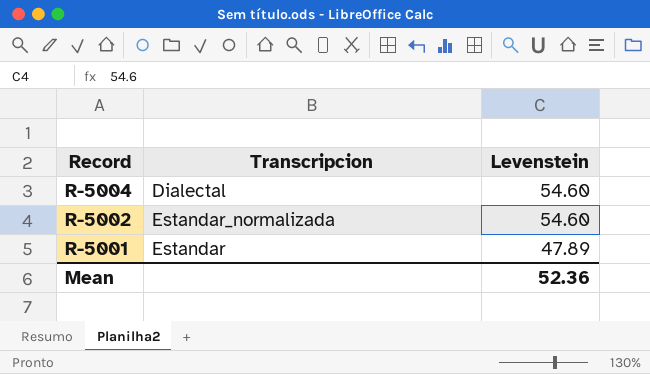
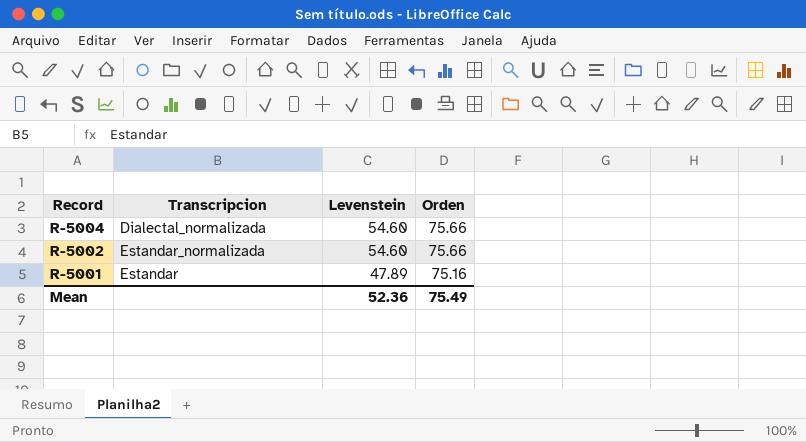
column Orden | position: none -> 4
R-5004 | Transcripcion: Dialectal -> Dialectal_normalizada

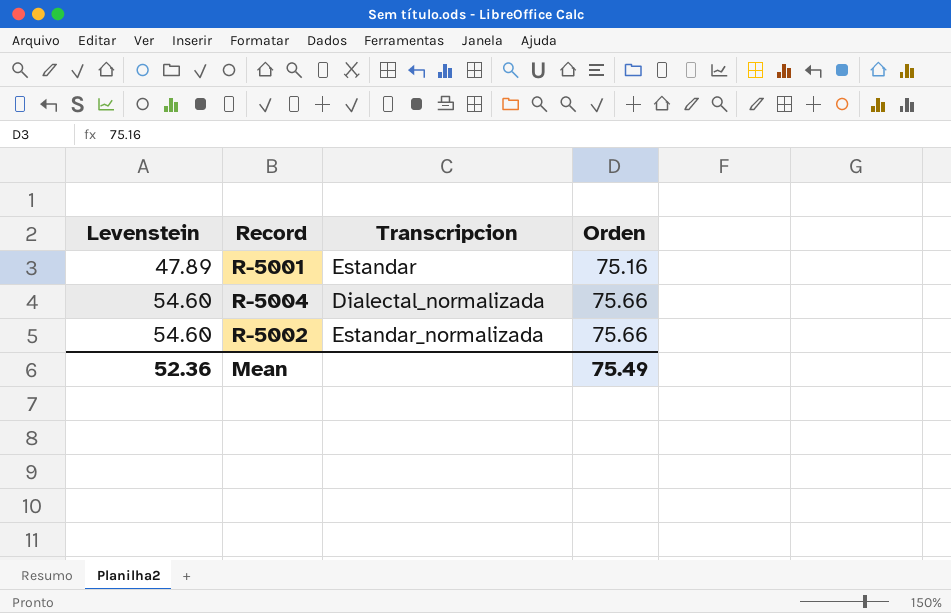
row order: Record descending -> Levenstein ascending
column Levenstein | position: 3 -> 1

